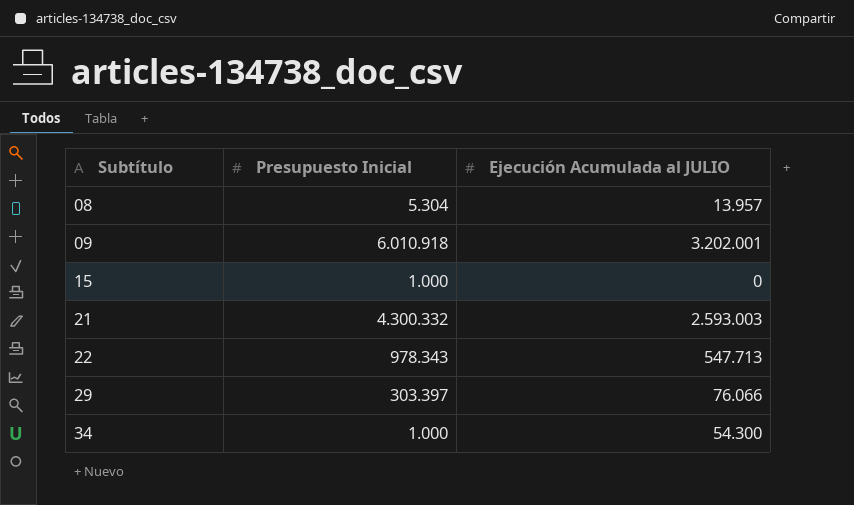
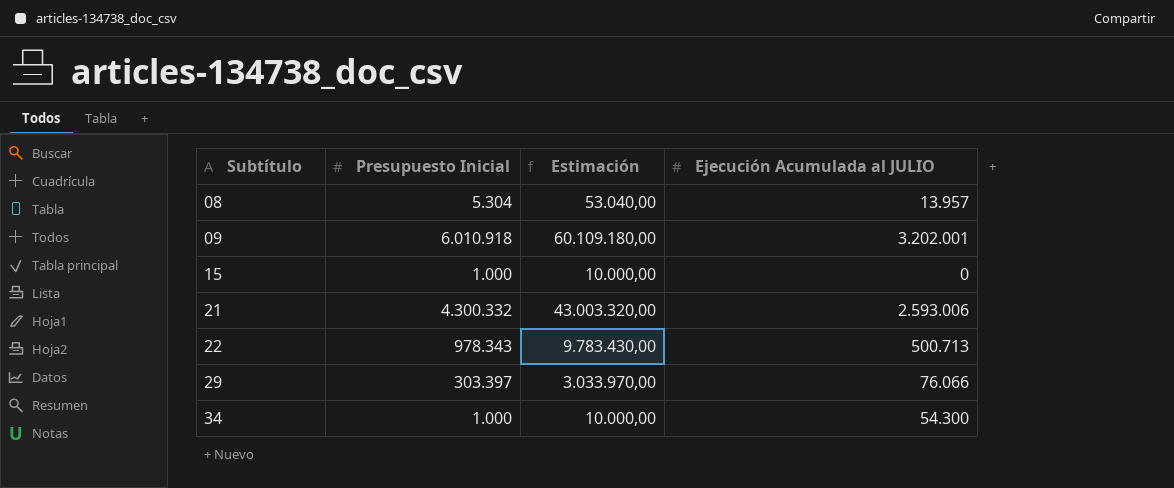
column Estimación | formula: none -> [Presupuesto Inicial] * 10
21 | Ejecución Acumulada al JULIO: 2.593.003 -> 2.593.006
22 | Ejecución Acumulada al JULIO: 547.713 -> 500.713

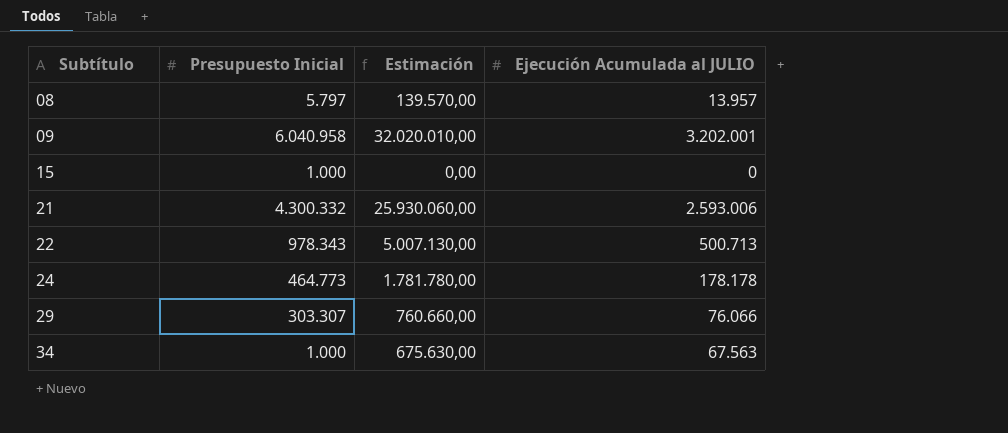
column Estimación | formula: [Presupuesto Inicial] * 10 -> [Ejecución Acumulada al JULIO] * 10
08 | Presupuesto Inicial: 5.304 -> 5.797
09 | Presupuesto Inicial: 6.010.918 -> 6.040.958
row 24: none -> 464.773 | 1.781.780,00 | 178.178
29 | Presupuesto Inicial: 303.397 -> 303.307
34 | Ejecución Acumulada al JULIO: 54.300 -> 67.563

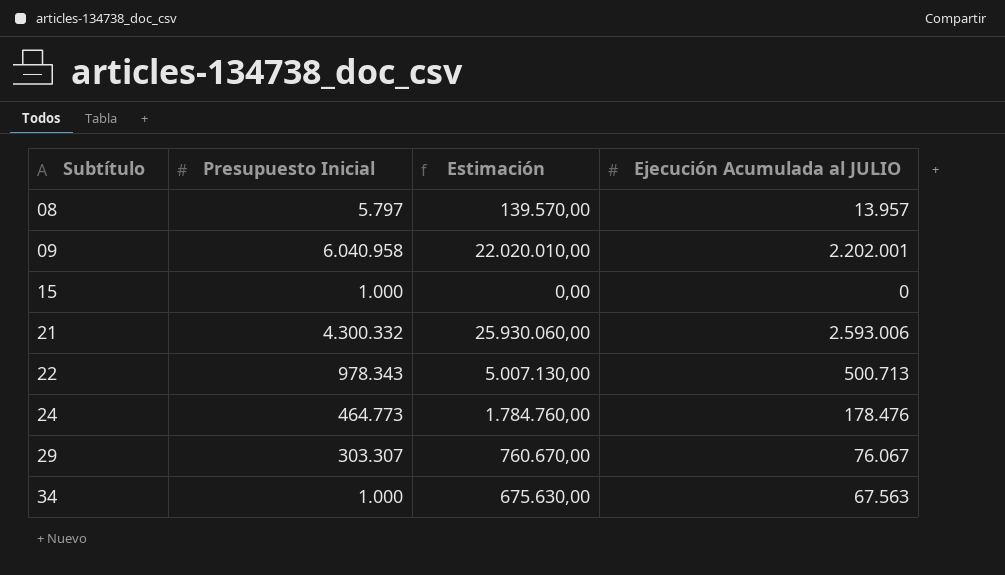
09 | Estimación: 32.020.010,00 -> 22.020.010,00
09 | Ejecución Acumulada al JULIO: 3.202.001 -> 2.202.001
24 | Estimación: 1.781.780,00 -> 1.784.760,00
24 | Ejecución Acumulada al JULIO: 178.178 -> 178.476
29 | Estimación: 760.660,00 -> 760.670,00
29 | Ejecución Acumulada al JULIO: 76.066 -> 76.067

